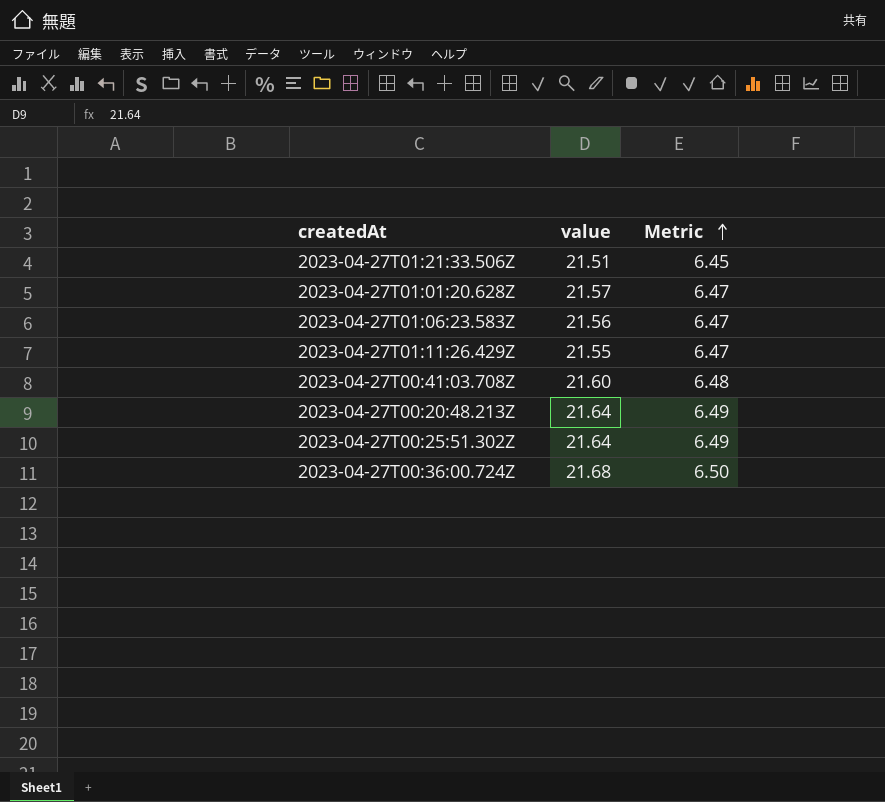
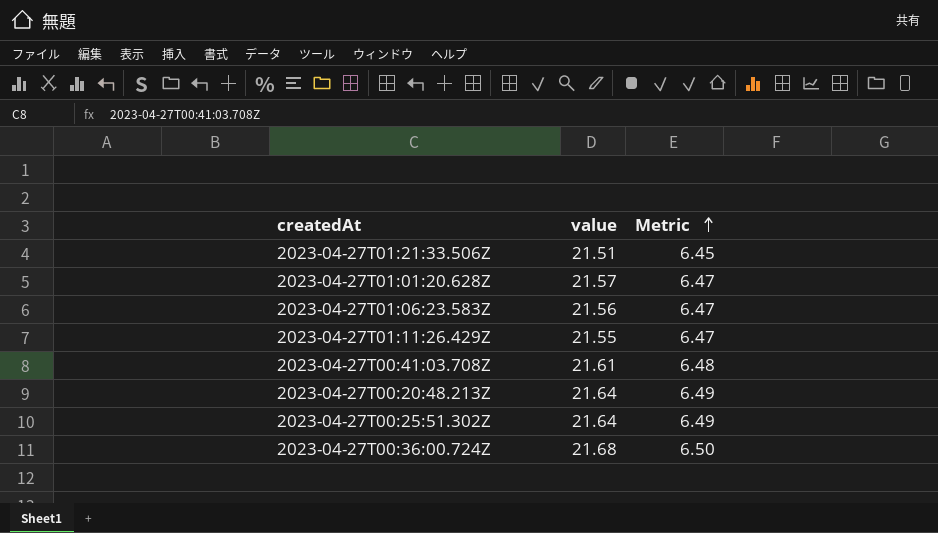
2023-04-27T00:41:03.708Z | value: 21.60 -> 21.61

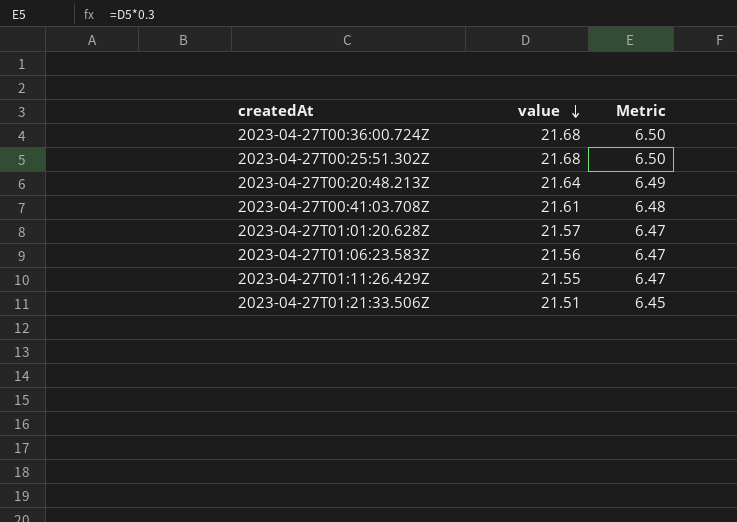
row order: Metric ascending -> value descending
2023-04-27T00:25:51.302Z | value: 21.64 -> 21.68
2023-04-27T00:25:51.302Z | Metric: 6.49 -> 6.50

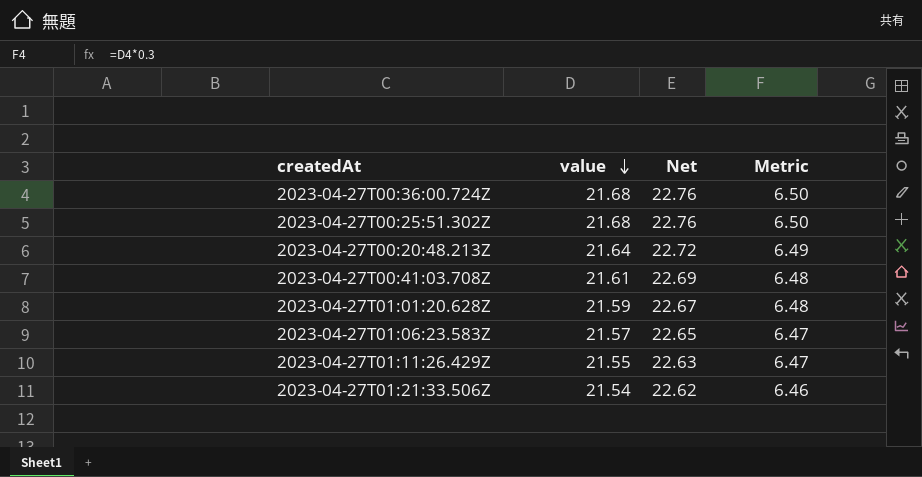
column Net | formula: none -> [value] * 1.05
2023-04-27T01:01:20.628Z | value: 21.57 -> 21.59
2023-04-27T01:01:20.628Z | Metric: 6.47 -> 6.48
2023-04-27T01:06:23.583Z | value: 21.56 -> 21.57
2023-04-27T01:21:33.506Z | value: 21.51 -> 21.54
2023-04-27T01:21:33.506Z | Metric: 6.45 -> 6.46

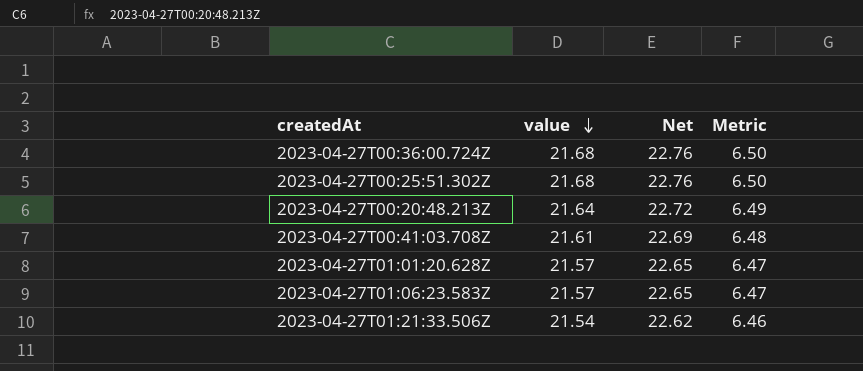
row 2023-04-27T01:11:26.429Z: 21.55 | 22.63 | 6.47 -> none
2023-04-27T01:01:20.628Z | value: 21.59 -> 21.57
2023-04-27T01:01:20.628Z | Net: 22.67 -> 22.65
2023-04-27T01:01:20.628Z | Metric: 6.48 -> 6.47

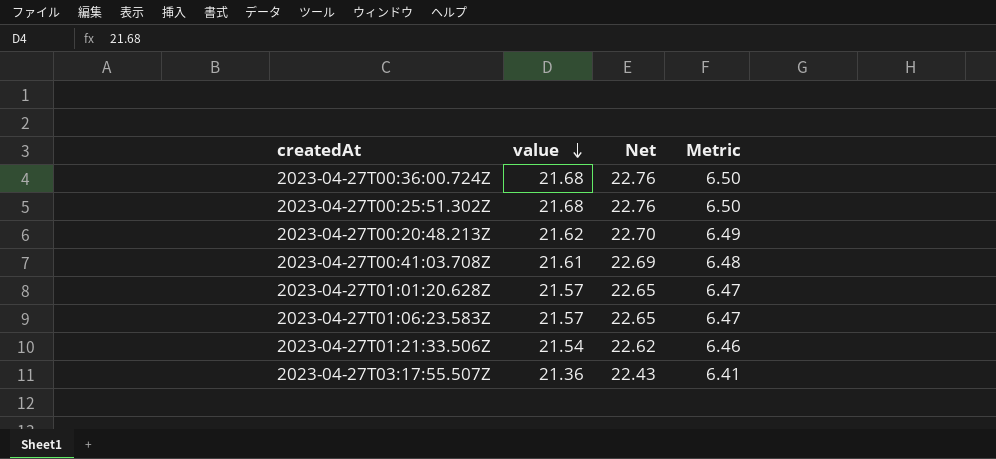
2023-04-27T00:20:48.213Z | value: 21.64 -> 21.62
2023-04-27T00:20:48.213Z | Net: 22.72 -> 22.70
row 2023-04-27T03:17:55.507Z: none -> 21.36 | 22.43 | 6.41

